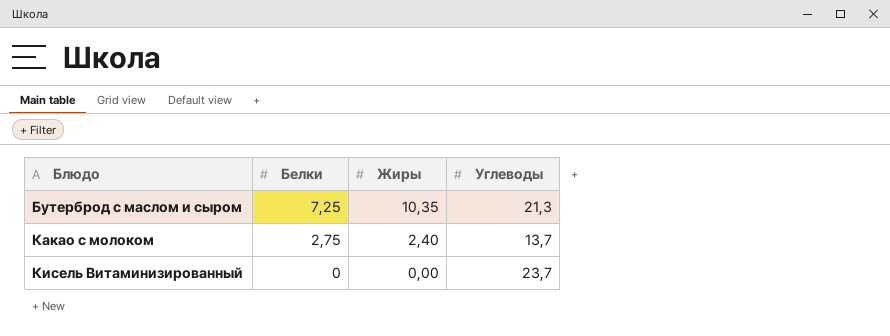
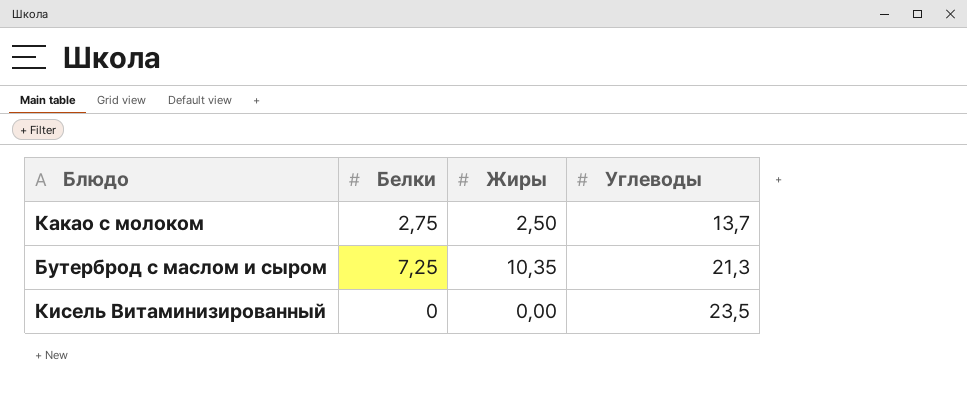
row order: Блюдо ascending -> Углеводы ascending
Какао с молоком | Жиры: 2,40 -> 2,50
Кисель Витаминизированный | Углеводы: 23,7 -> 23,5

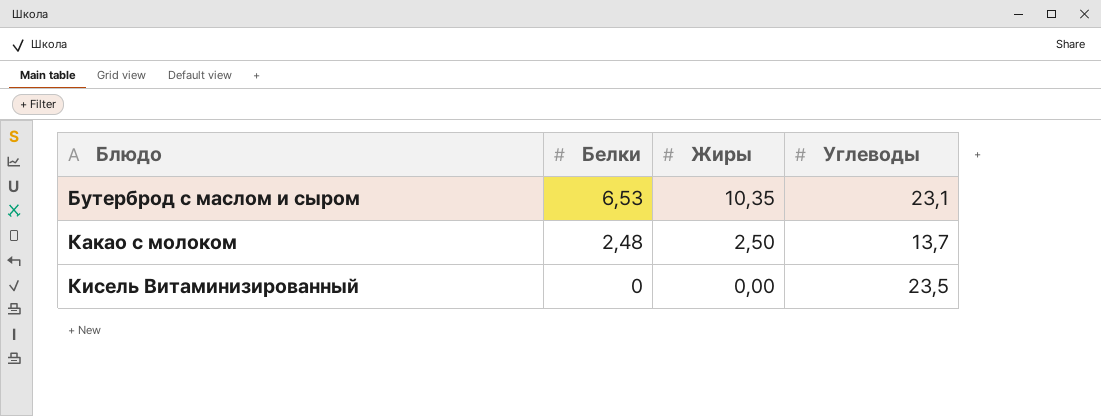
row order: Углеводы ascending -> Блюдо ascending
Бутерброд с маслом и сыром | Белки: 7,25 -> 6,53
Бутерброд с маслом и сыром | Углеводы: 21,3 -> 23,1
Какао с молоком | Белки: 2,75 -> 2,48

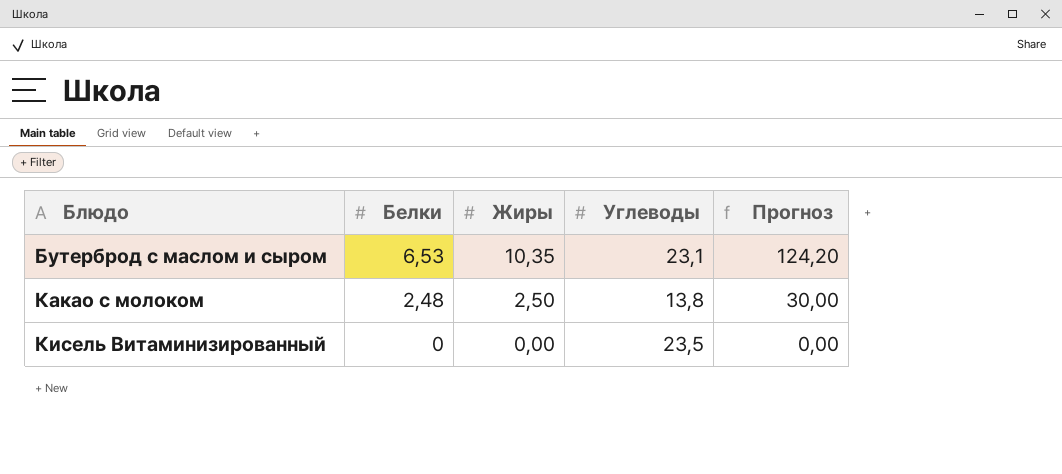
column Прогноз | formula: none -> [Жиры] * 12
Какао с молоком | Углеводы: 13,7 -> 13,8

